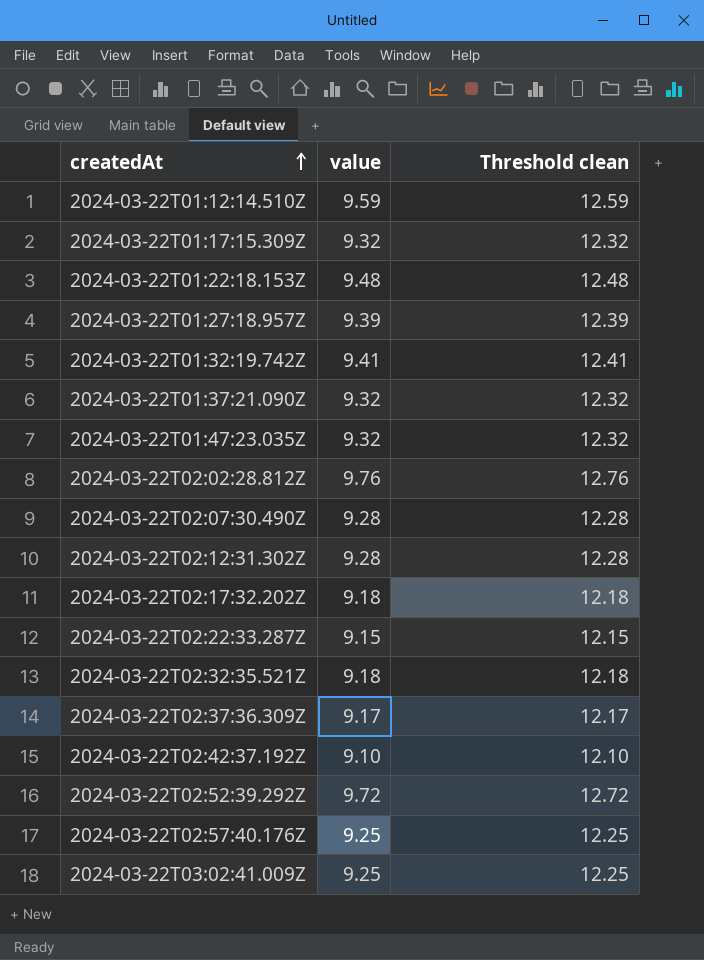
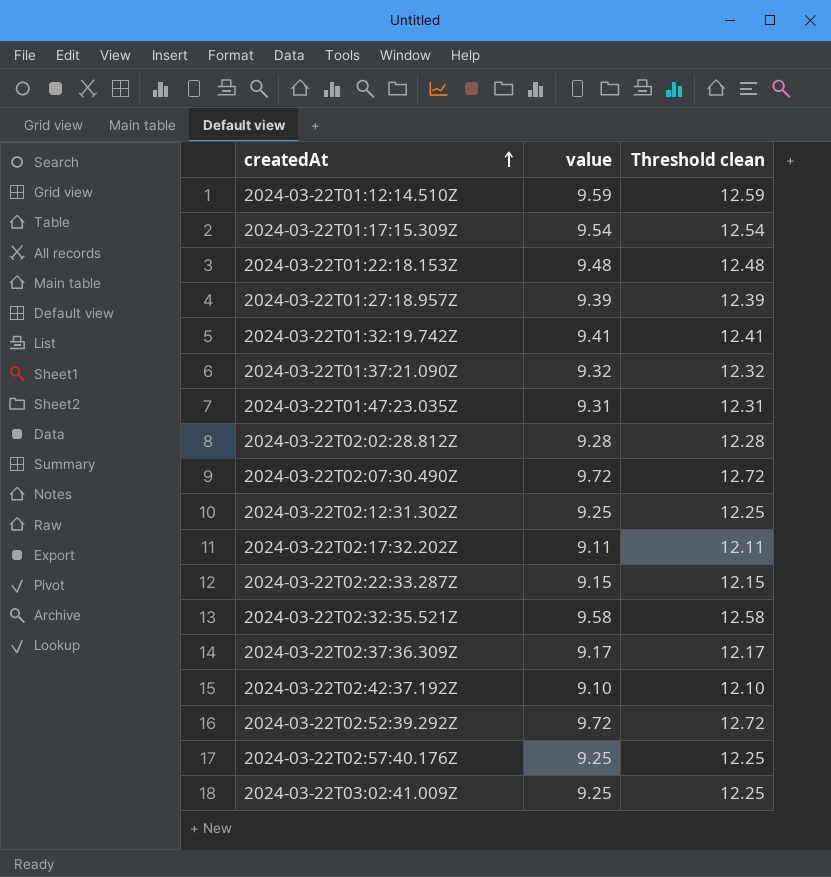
2024-03-22T01:17:15.309Z | value: 9.32 -> 9.54
2024-03-22T01:17:15.309Z | Threshold clean: 12.32 -> 12.54
2024-03-22T01:47:23.035Z | value: 9.32 -> 9.31
2024-03-22T01:47:23.035Z | Threshold clean: 12.32 -> 12.31
2024-03-22T02:02:28.812Z | value: 9.76 -> 9.28
2024-03-22T02:02:28.812Z | Threshold clean: 12.76 -> 12.28
2024-03-22T02:07:30.490Z | value: 9.28 -> 9.72
2024-03-22T02:07:30.490Z | Threshold clean: 12.28 -> 12.72
2024-03-22T02:12:31.302Z | value: 9.28 -> 9.25
2024-03-22T02:12:31.302Z | Threshold clean: 12.28 -> 12.25
2024-03-22T02:17:32.202Z | value: 9.18 -> 9.11
2024-03-22T02:17:32.202Z | Threshold clean: 12.18 -> 12.11
2024-03-22T02:32:35.521Z | value: 9.18 -> 9.58
2024-03-22T02:32:35.521Z | Threshold clean: 12.18 -> 12.58

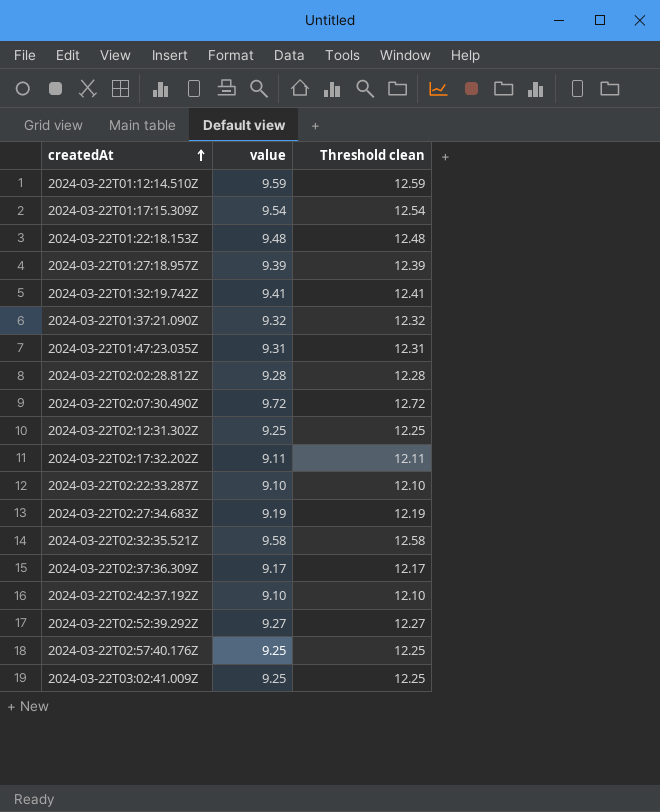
2024-03-22T02:22:33.287Z | value: 9.15 -> 9.10
2024-03-22T02:22:33.287Z | Threshold clean: 12.15 -> 12.10
row 2024-03-22T02:27:34.683Z: none -> 9.19 | 12.19
2024-03-22T02:52:39.292Z | value: 9.72 -> 9.27
2024-03-22T02:52:39.292Z | Threshold clean: 12.72 -> 12.27

